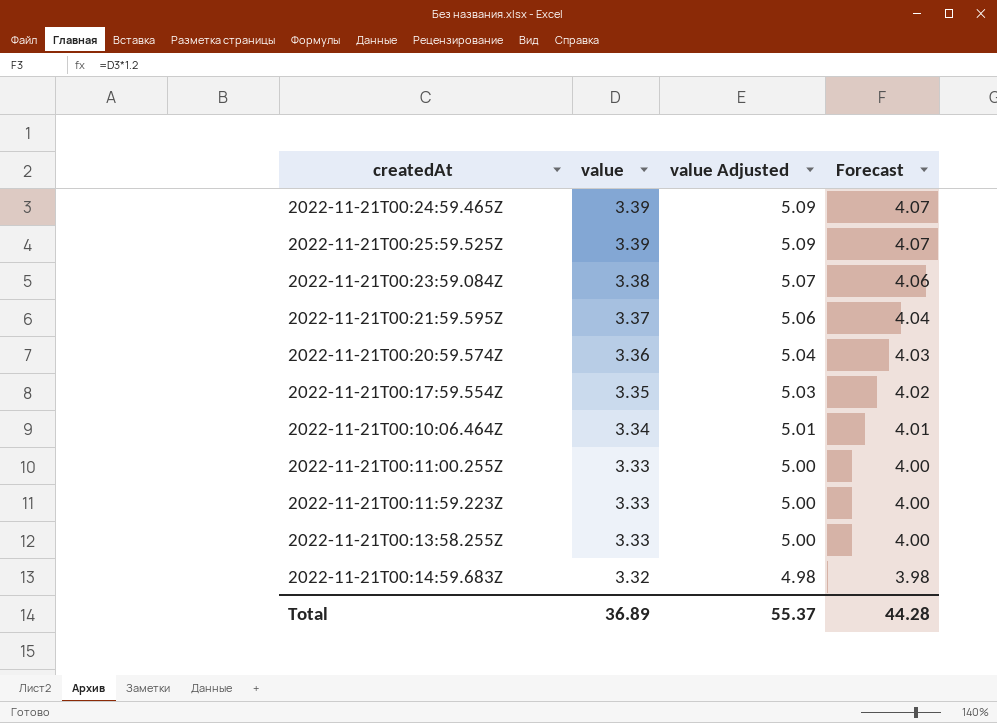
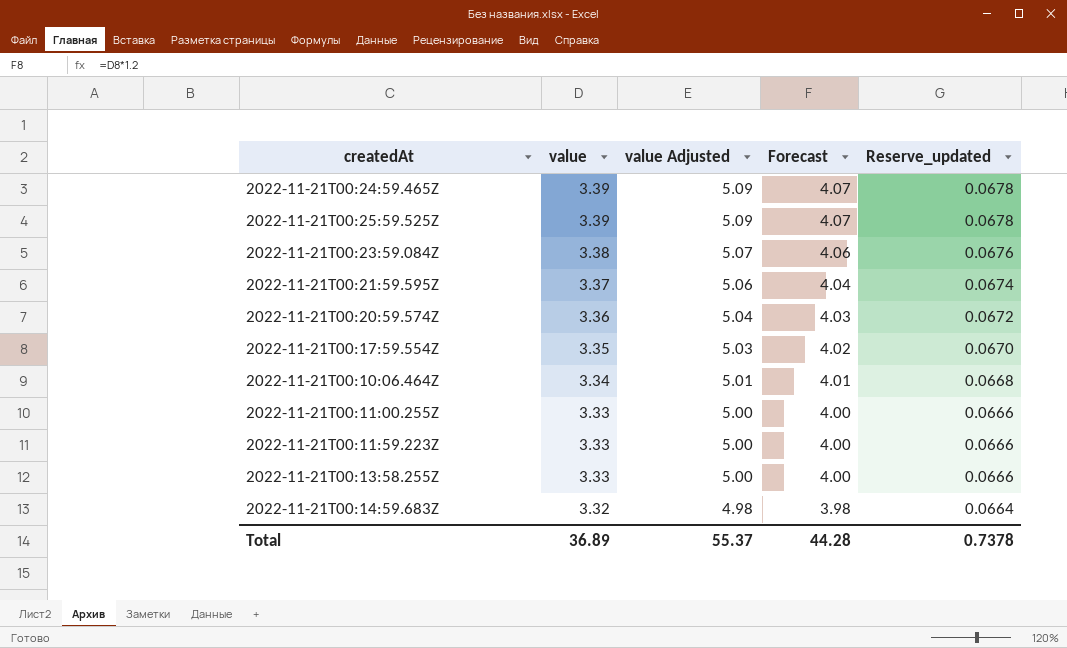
column Reserve_updated | formula: none -> [value] * 0.02

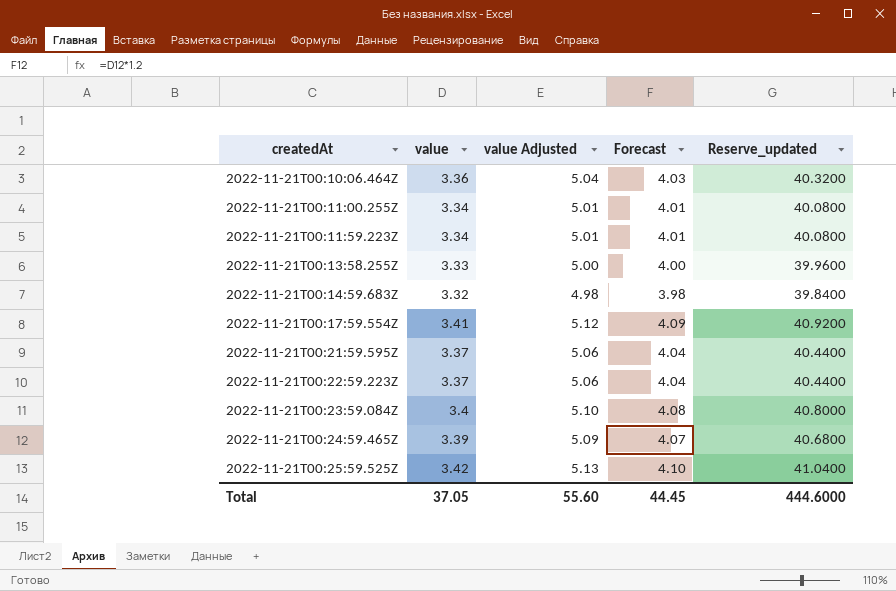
row order: value descending -> createdAt ascending
column Reserve_updated | formula: [value] * 0.02 -> [value] * 12
row 2022-11-21T00:20:59.574Z: 3.36 | 5.04 | 4.03 | 0.0672 -> none
2022-11-21T00:10:06.464Z | value: 3.34 -> 3.36
2022-11-21T00:10:06.464Z | value Adjusted: 5.01 -> 5.04
2022-11-21T00:10:06.464Z | Forecast: 4.01 -> 4.03
2022-11-21T00:11:00.255Z | value: 3.33 -> 3.34
2022-11-21T00:11:00.255Z | value Adjusted: 5.00 -> 5.01
2022-11-21T00:11:00.255Z | Forecast: 4.00 -> 4.01
2022-11-21T00:11:59.223Z | value: 3.33 -> 3.34
2022-11-21T00:11:59.223Z | value Adjusted: 5.00 -> 5.01
2022-11-21T00:11:59.223Z | Forecast: 4.00 -> 4.01
2022-11-21T00:17:59.554Z | value: 3.35 -> 3.41
2022-11-21T00:17:59.554Z | value Adjusted: 5.03 -> 5.12
2022-11-21T00:17:59.554Z | Forecast: 4.02 -> 4.09
row 2022-11-21T00:22:59.223Z: none -> 3.37 | 5.06 | 4.04 | 40.4400
2022-11-21T00:23:59.084Z | value: 3.38 -> 3.4
2022-11-21T00:23:59.084Z | value Adjusted: 5.07 -> 5.10
2022-11-21T00:23:59.084Z | Forecast: 4.06 -> 4.08
2022-11-21T00:25:59.525Z | value: 3.39 -> 3.42
2022-11-21T00:25:59.525Z | value Adjusted: 5.09 -> 5.13
2022-11-21T00:25:59.525Z | Forecast: 4.07 -> 4.10
Total | value: 36.89 -> 37.05
Total | value Adjusted: 55.37 -> 55.60
Total | Forecast: 44.28 -> 44.45
Total | Reserve_updated: 0.7378 -> 444.6000

